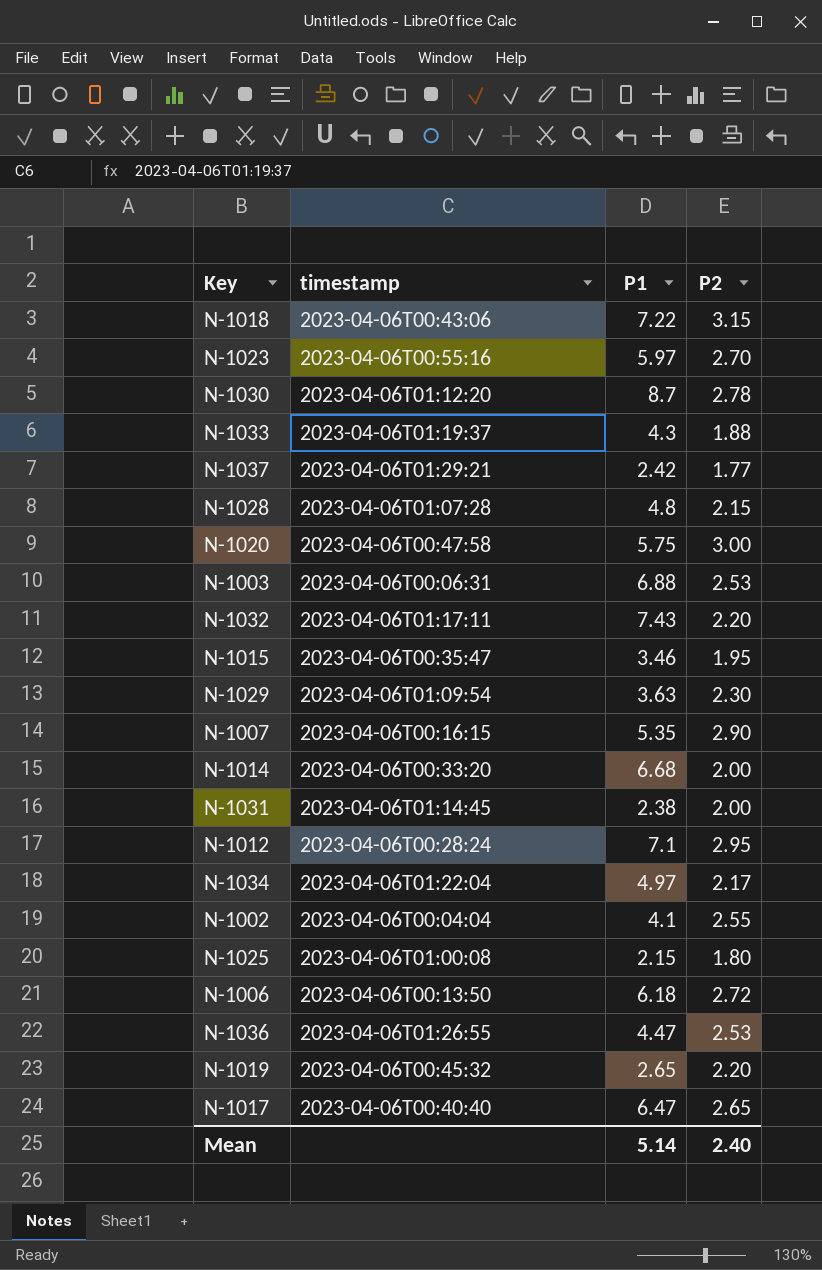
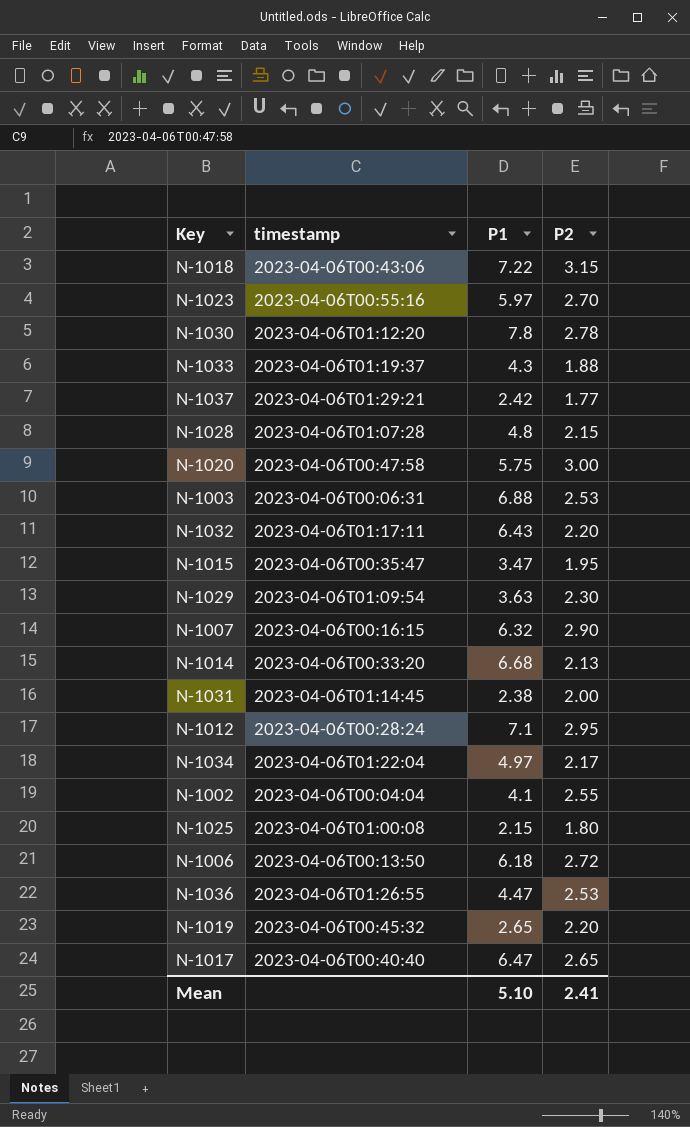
N-1030 | P1: 8.7 -> 7.8
N-1032 | P1: 7.43 -> 6.43
N-1015 | P1: 3.46 -> 3.47
N-1007 | P1: 5.35 -> 6.32
N-1014 | P2: 2.00 -> 2.13
Mean | P1: 5.14 -> 5.10
Mean | P2: 2.40 -> 2.41

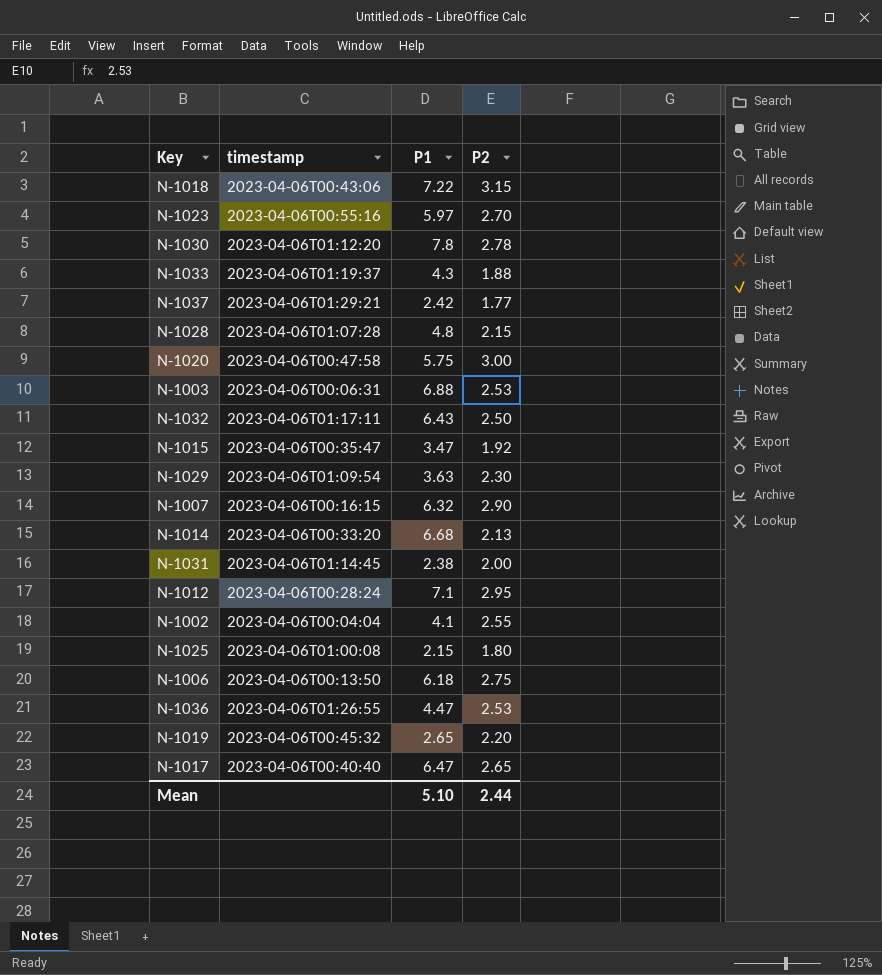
row N-1034: 2023-04-06T01:22:04 | 4.97 | 2.17 -> none
N-1032 | P2: 2.20 -> 2.50
N-1015 | P2: 1.95 -> 1.92
N-1006 | P2: 2.72 -> 2.75
Mean | P2: 2.41 -> 2.44

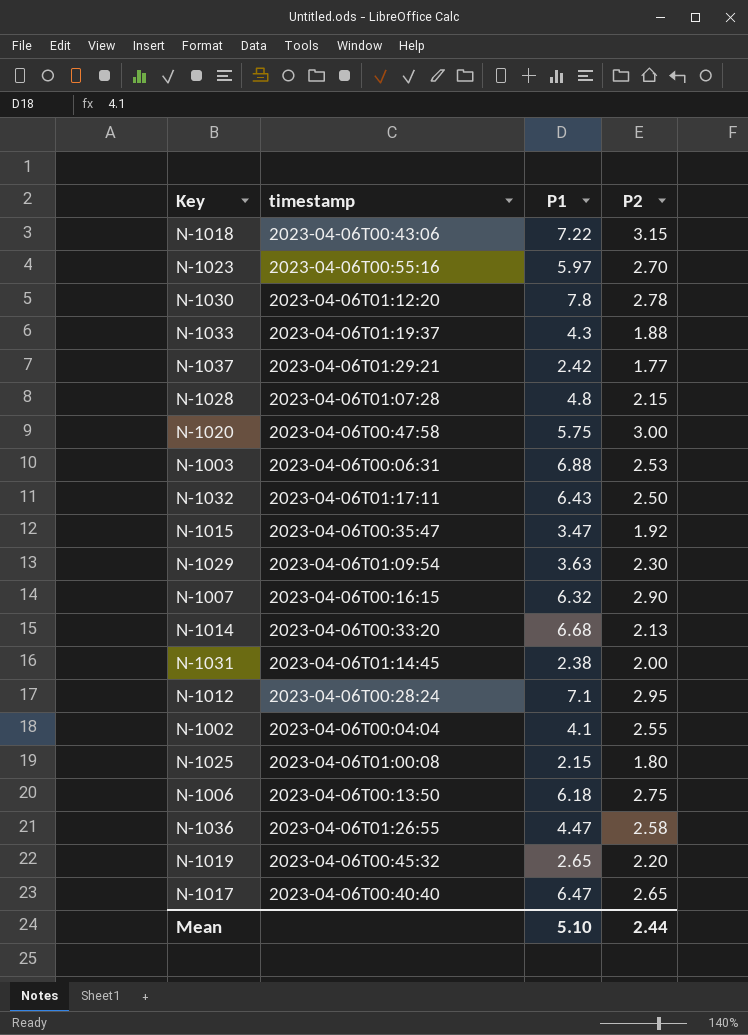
N-1036 | P2: 2.53 -> 2.58

